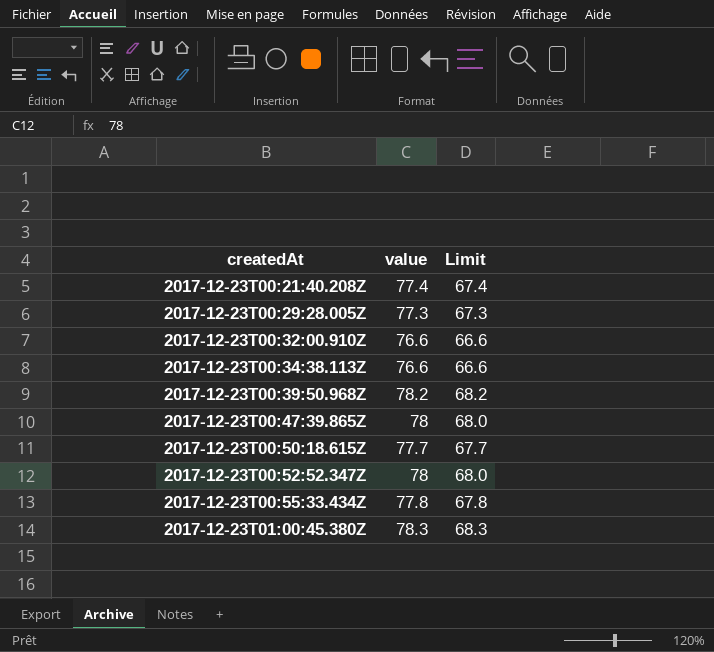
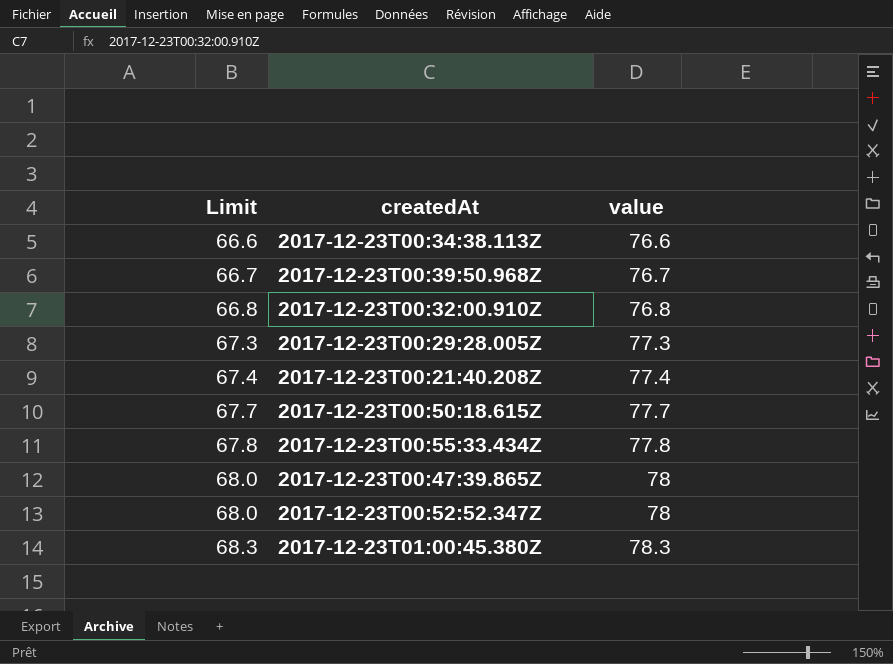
row order: createdAt ascending -> Limit ascending
column Limit | position: 3 -> 1
2017-12-23T00:39:50.968Z | Limit: 68.2 -> 66.7
2017-12-23T00:39:50.968Z | value: 78.2 -> 76.7
2017-12-23T00:32:00.910Z | Limit: 66.6 -> 66.8
2017-12-23T00:32:00.910Z | value: 76.6 -> 76.8

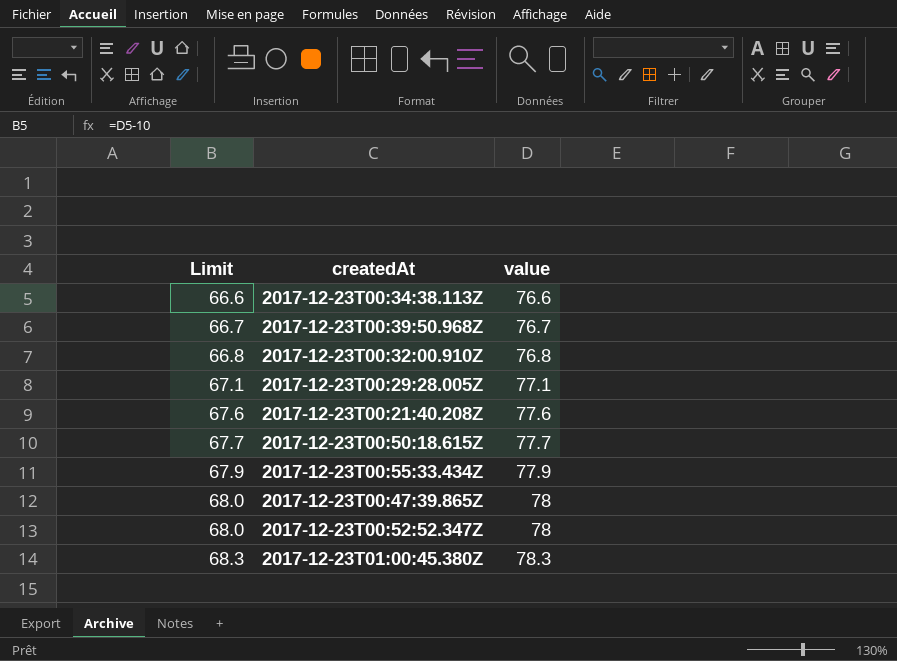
2017-12-23T00:29:28.005Z | Limit: 67.3 -> 67.1
2017-12-23T00:29:28.005Z | value: 77.3 -> 77.1
2017-12-23T00:21:40.208Z | Limit: 67.4 -> 67.6
2017-12-23T00:21:40.208Z | value: 77.4 -> 77.6
2017-12-23T00:55:33.434Z | Limit: 67.8 -> 67.9
2017-12-23T00:55:33.434Z | value: 77.8 -> 77.9

